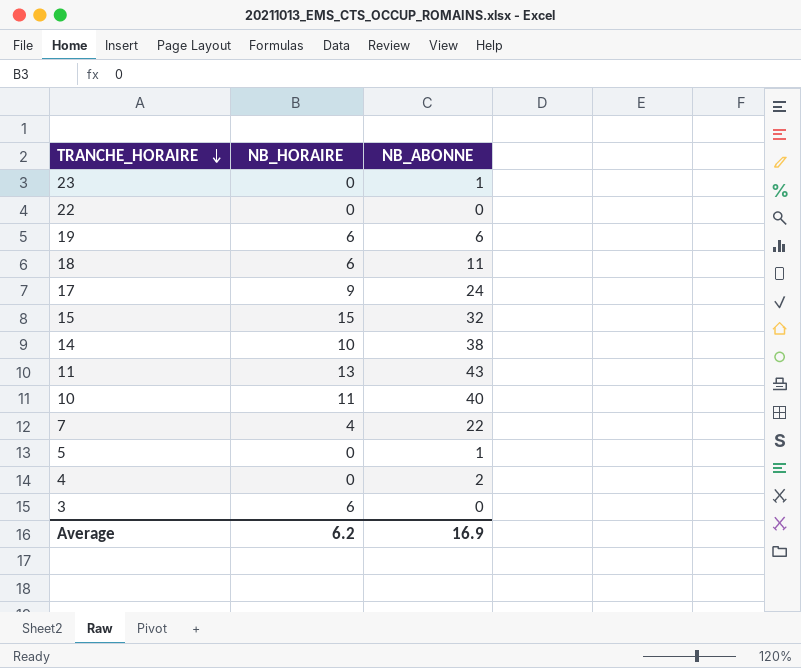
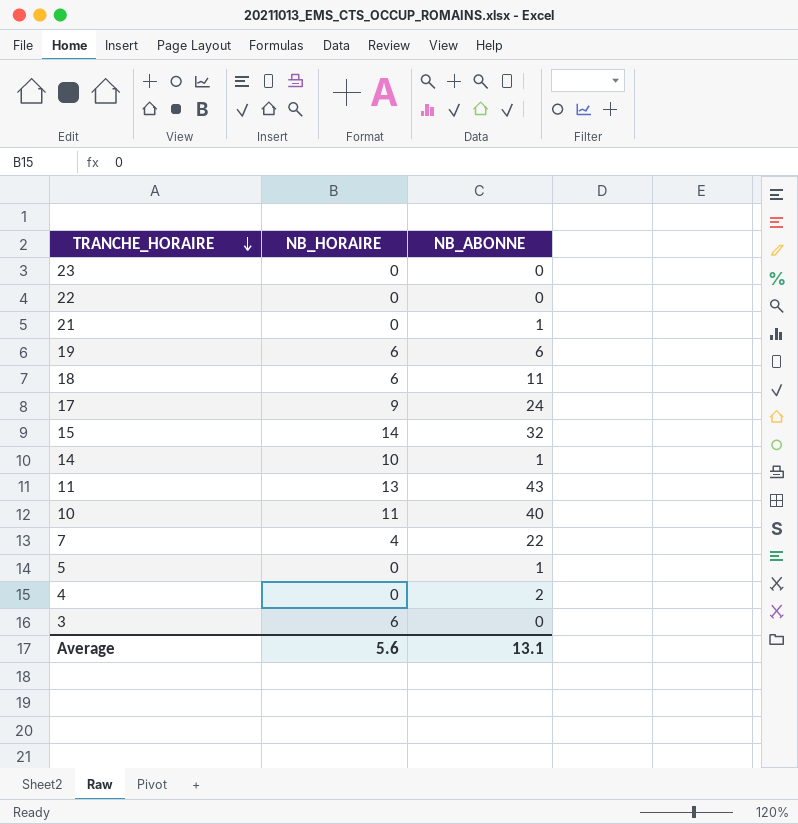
23 | NB_ABONNE: 1 -> 0
row 21: none -> 0 | 1
15 | NB_HORAIRE: 15 -> 14
14 | NB_ABONNE: 38 -> 1
Average | NB_HORAIRE: 6.2 -> 5.6
Average | NB_ABONNE: 16.9 -> 13.1

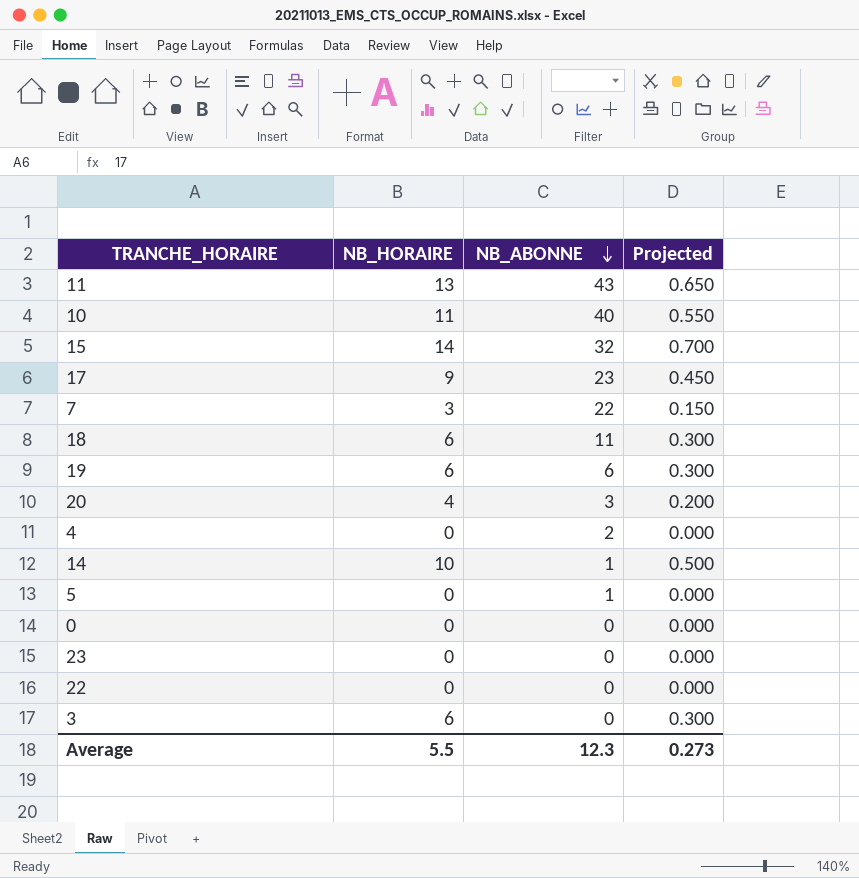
row order: TRANCHE_HORAIRE descending -> NB_ABONNE descending
column Projected | formula: none -> [NB_HORAIRE] * 0.05
row 21: 0 | 1 -> none
17 | NB_ABONNE: 24 -> 23
7 | NB_HORAIRE: 4 -> 3
row 20: none -> 4 | 3 | 0.200
row 0: none -> 0 | 0 | 0.000
Average | NB_HORAIRE: 5.6 -> 5.5
Average | NB_ABONNE: 13.1 -> 12.3

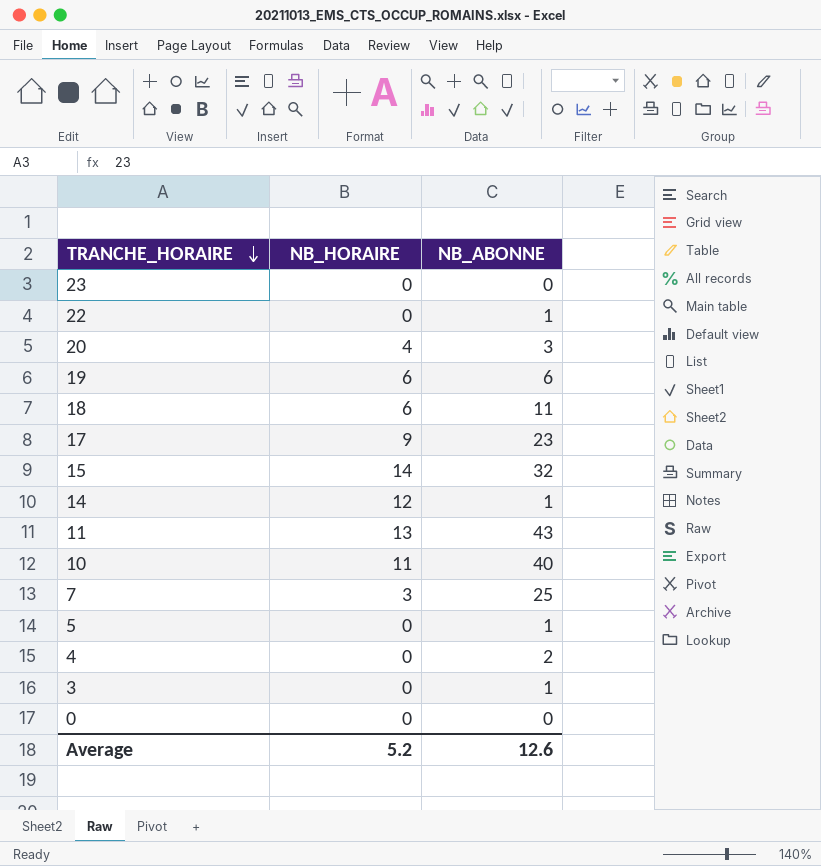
row order: NB_ABONNE descending -> TRANCHE_HORAIRE descending
column Projected | formula: [NB_HORAIRE] * 0.05 -> none
22 | NB_ABONNE: 0 -> 1
14 | NB_HORAIRE: 10 -> 12
7 | NB_ABONNE: 22 -> 25
3 | NB_HORAIRE: 6 -> 0
3 | NB_ABONNE: 0 -> 1
Average | NB_HORAIRE: 5.5 -> 5.2
Average | NB_ABONNE: 12.3 -> 12.6

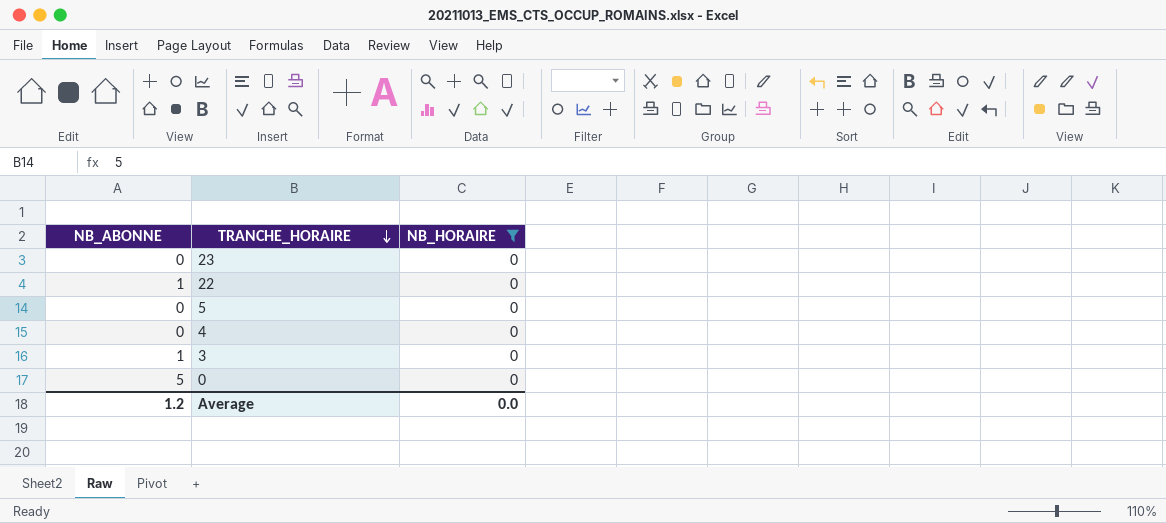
filter: none -> NB_HORAIRE = 0
column NB_ABONNE | position: 3 -> 1
5 | NB_ABONNE: 1 -> 0
4 | NB_ABONNE: 2 -> 0
0 | NB_ABONNE: 0 -> 5
Average | NB_ABONNE: 12.6 -> 1.2
Average | NB_HORAIRE: 5.2 -> 0.0

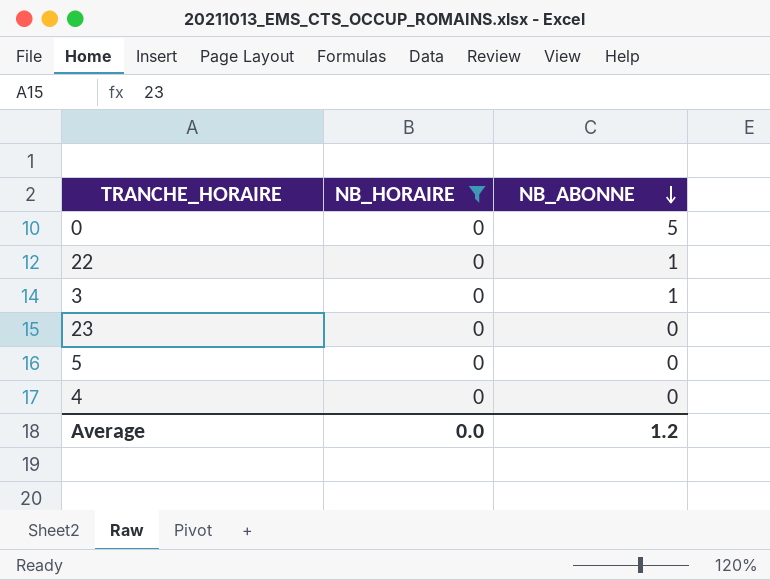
row order: TRANCHE_HORAIRE descending -> NB_ABONNE descending
column NB_ABONNE | position: 1 -> 3

